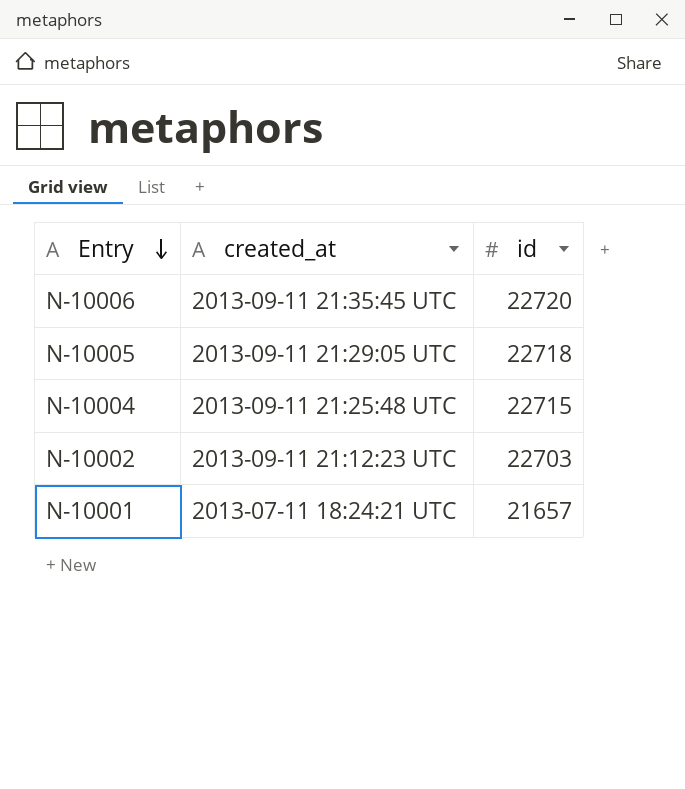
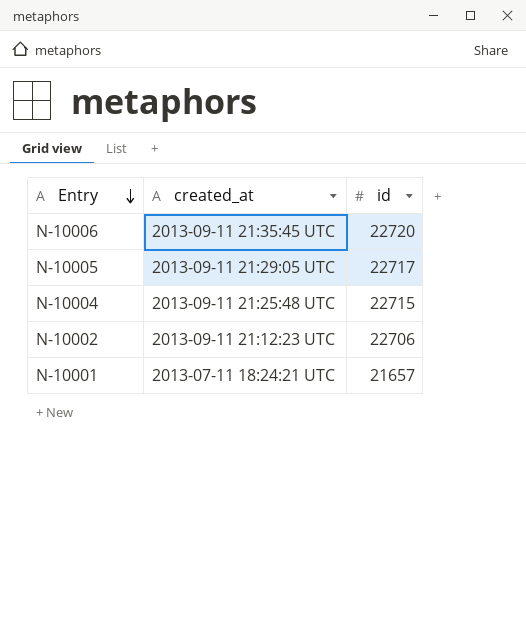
N-10005 | id: 22718 -> 22717
N-10002 | id: 22703 -> 22706

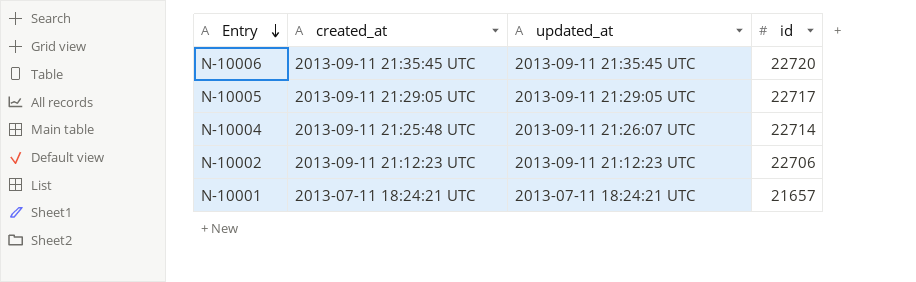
column updated_at | position: none -> 3
N-10004 | id: 22715 -> 22714

